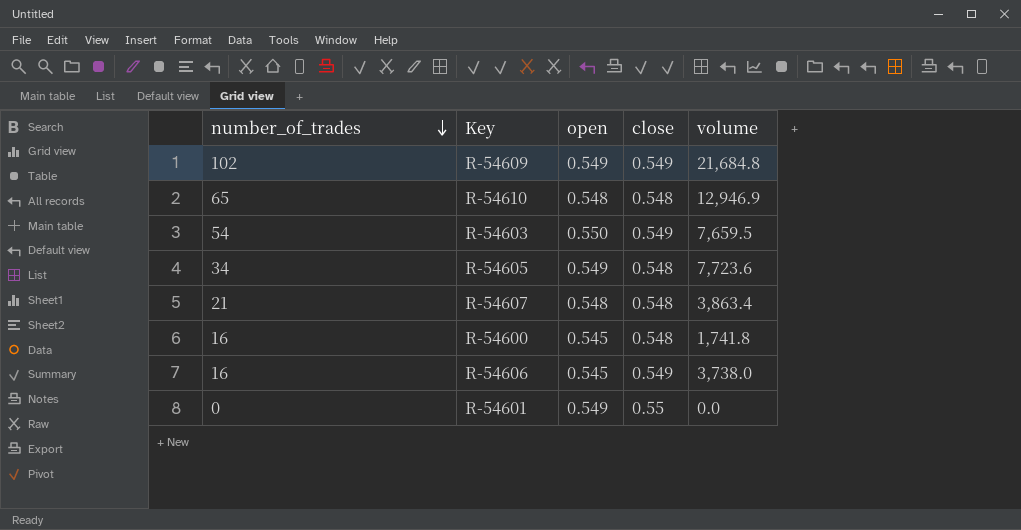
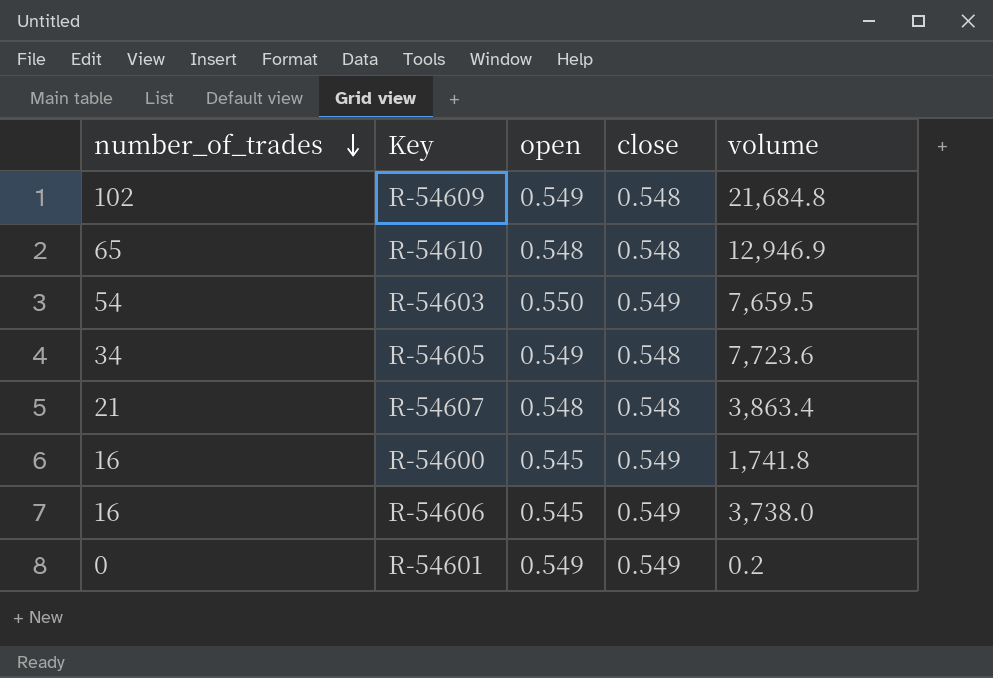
R-54609 | close: 0.549 -> 0.548
R-54600 | close: 0.548 -> 0.549
R-54601 | close: 0.55 -> 0.549
R-54601 | volume: 0.0 -> 0.2

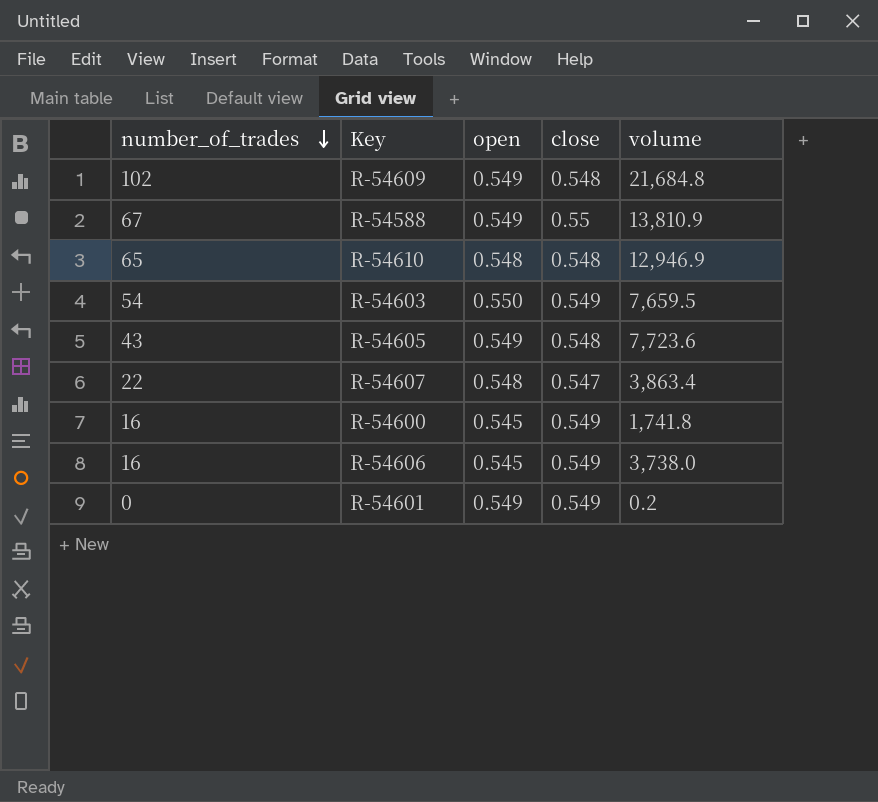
row R-54588: none -> 67 | 0.549 | 0.55 | 13,810.9
R-54605 | number_of_trades: 34 -> 43
R-54607 | number_of_trades: 21 -> 22
R-54607 | close: 0.548 -> 0.547

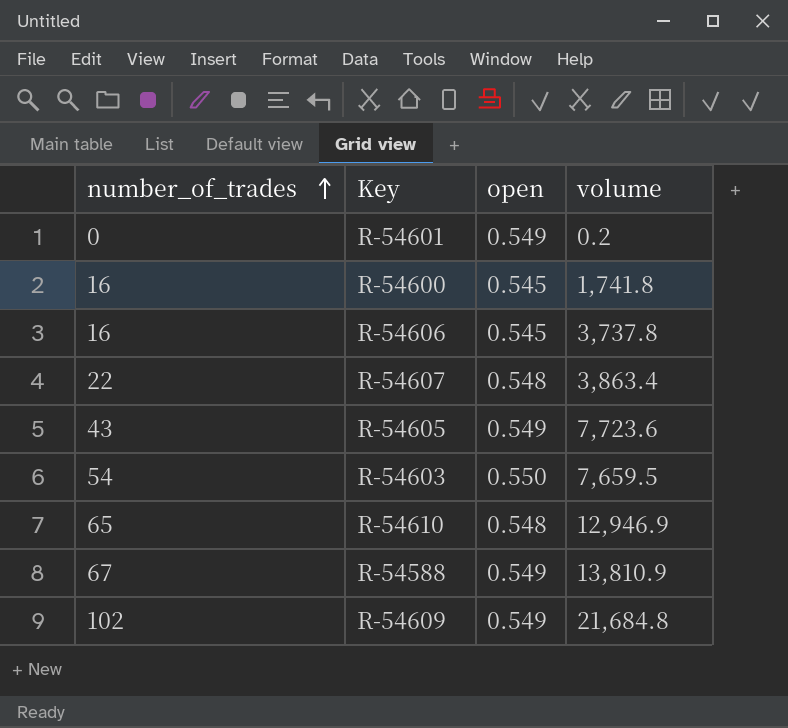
row order: number_of_trades descending -> number_of_trades ascending
column close | position: 4 -> none
R-54606 | volume: 3,738.0 -> 3,737.8

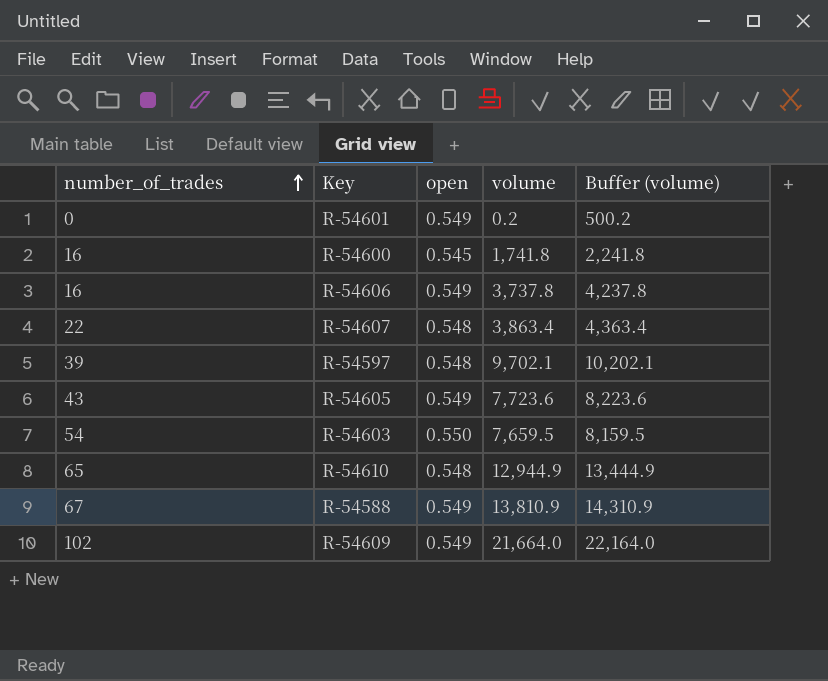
column Buffer (volume) | formula: none -> [volume] + 500
R-54606 | open: 0.545 -> 0.549
row R-54597: none -> 39 | 0.548 | 9,702.1 | 10,202.1
R-54610 | volume: 12,946.9 -> 12,944.9
R-54609 | volume: 21,684.8 -> 21,664.0

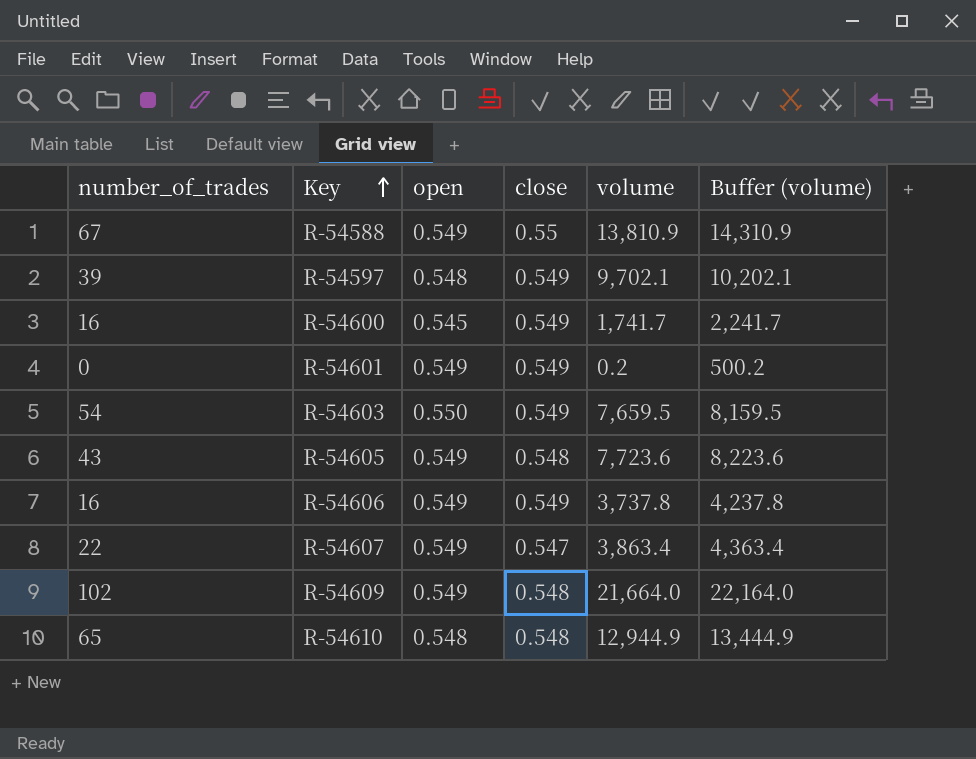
row order: number_of_trades ascending -> Key ascending
column close | position: none -> 4
R-54600 | volume: 1,741.8 -> 1,741.7
R-54600 | Buffer (volume): 2,241.8 -> 2,241.7
R-54607 | open: 0.548 -> 0.549

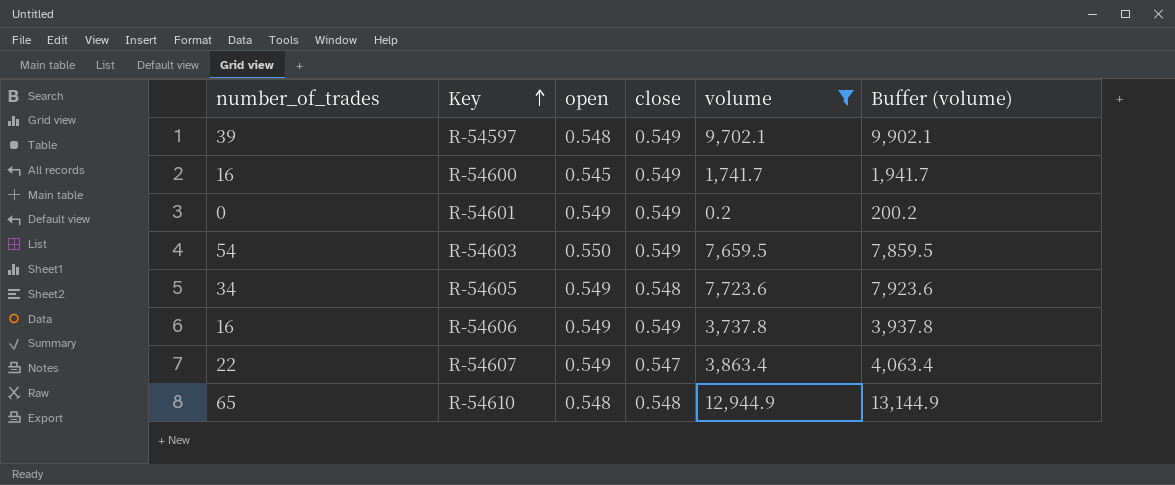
filter: none -> volume <= 12,944.9
column Buffer (volume) | formula: [volume] + 500 -> [volume] + 200
R-54605 | number_of_trades: 43 -> 34

